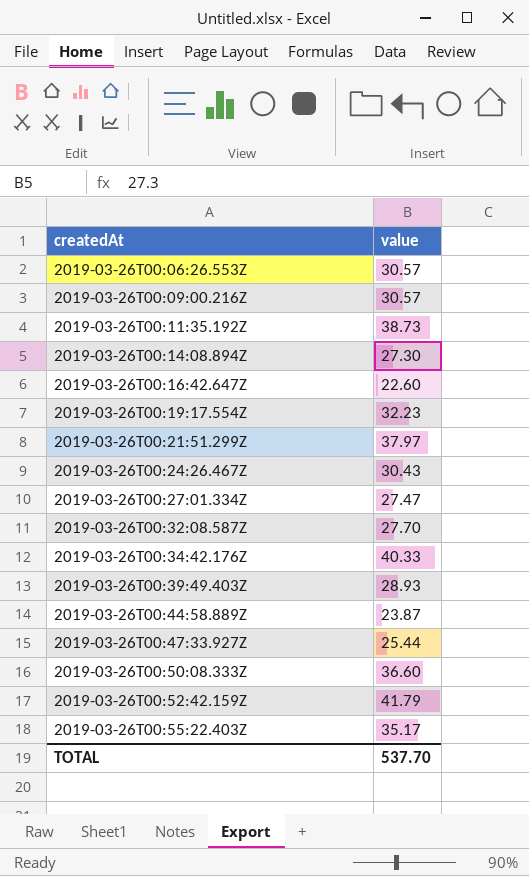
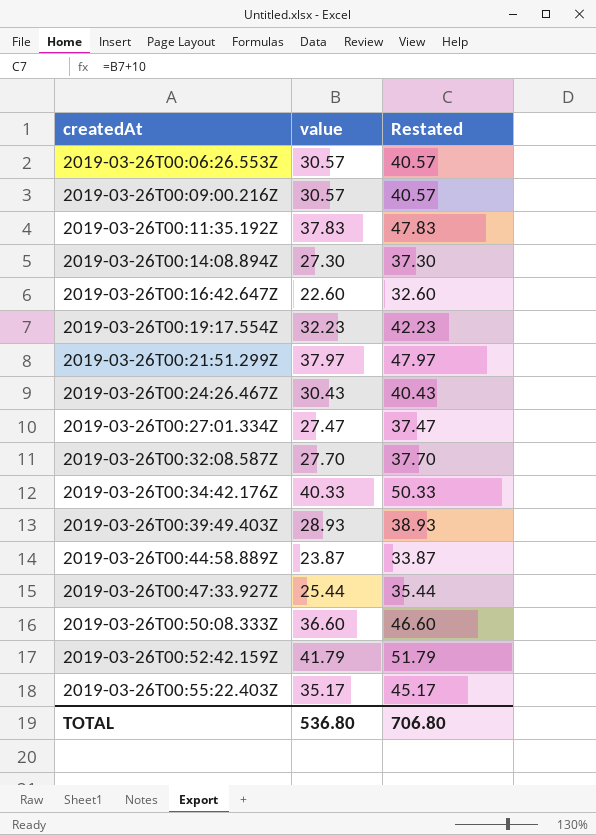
column Restated | formula: none -> [value] + 10
2019-03-26T00:11:35.192Z | value: 38.73 -> 37.83
TOTAL | value: 537.70 -> 536.80

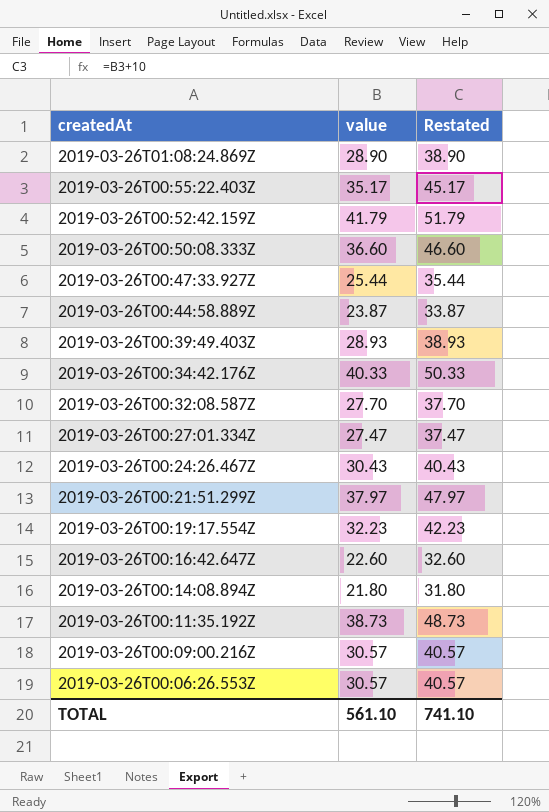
row order: createdAt ascending -> createdAt descending
row 2019-03-26T01:08:24.869Z: none -> 28.90 | 38.90
2019-03-26T00:14:08.894Z | value: 27.30 -> 21.80
2019-03-26T00:14:08.894Z | Restated: 37.30 -> 31.80
2019-03-26T00:11:35.192Z | value: 37.83 -> 38.73
2019-03-26T00:11:35.192Z | Restated: 47.83 -> 48.73
TOTAL | value: 536.80 -> 561.10
TOTAL | Restated: 706.80 -> 741.10

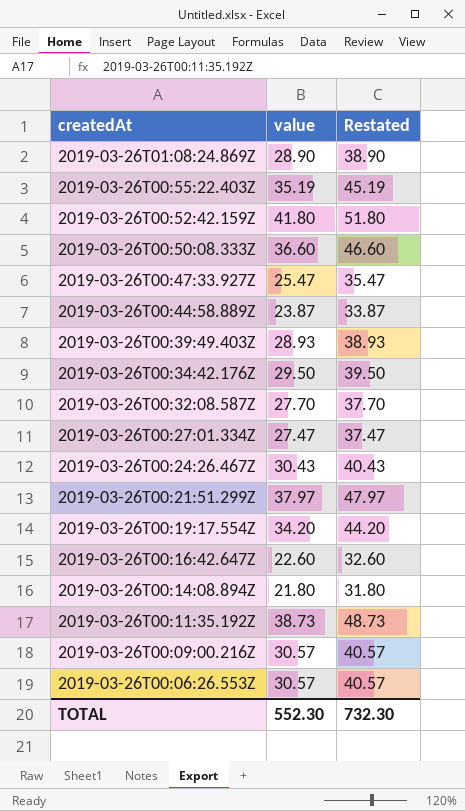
2019-03-26T00:55:22.403Z | value: 35.17 -> 35.19
2019-03-26T00:55:22.403Z | Restated: 45.17 -> 45.19
2019-03-26T00:52:42.159Z | value: 41.79 -> 41.80
2019-03-26T00:52:42.159Z | Restated: 51.79 -> 51.80
2019-03-26T00:47:33.927Z | value: 25.44 -> 25.47
2019-03-26T00:47:33.927Z | Restated: 35.44 -> 35.47
2019-03-26T00:34:42.176Z | value: 40.33 -> 29.50
2019-03-26T00:34:42.176Z | Restated: 50.33 -> 39.50
2019-03-26T00:19:17.554Z | value: 32.23 -> 34.20
2019-03-26T00:19:17.554Z | Restated: 42.23 -> 44.20
TOTAL | value: 561.10 -> 552.30
TOTAL | Restated: 741.10 -> 732.30

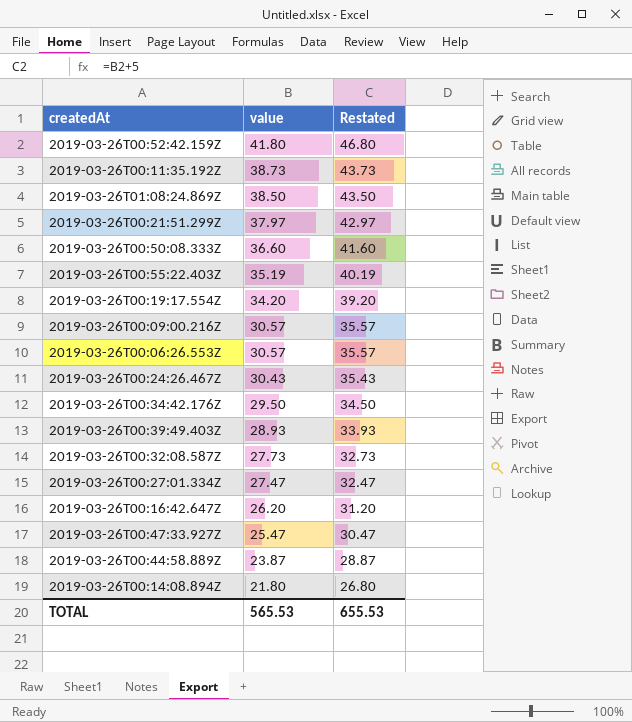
row order: createdAt descending -> value descending
column Restated | formula: [value] + 10 -> [value] + 5
2019-03-26T01:08:24.869Z | value: 28.90 -> 38.50
2019-03-26T00:32:08.587Z | value: 27.70 -> 27.73
2019-03-26T00:16:42.647Z | value: 22.60 -> 26.20
TOTAL | value: 552.30 -> 565.53
TOTAL | Restated: 732.30 -> 655.53

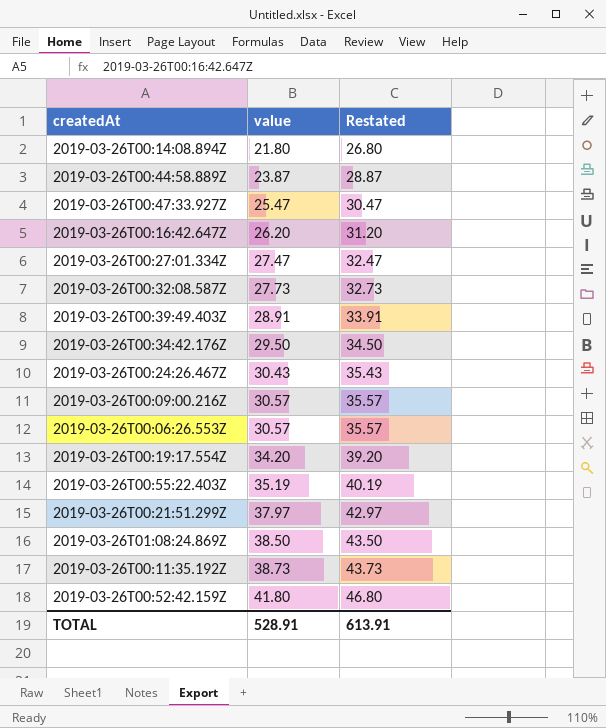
row order: value descending -> value ascending
row 2019-03-26T00:50:08.333Z: 36.60 | 41.60 -> none
2019-03-26T00:39:49.403Z | value: 28.93 -> 28.91
2019-03-26T00:39:49.403Z | Restated: 33.93 -> 33.91
TOTAL | value: 565.53 -> 528.91
TOTAL | Restated: 655.53 -> 613.91

